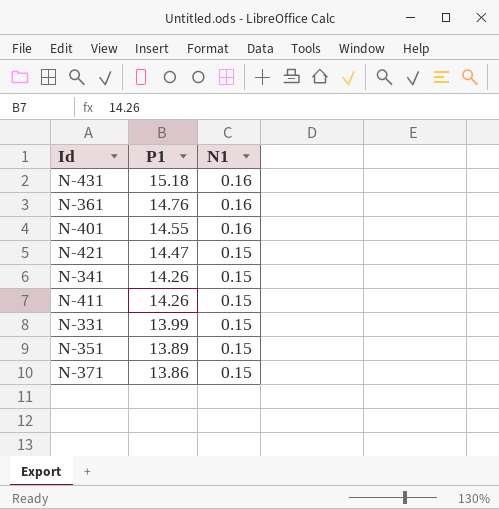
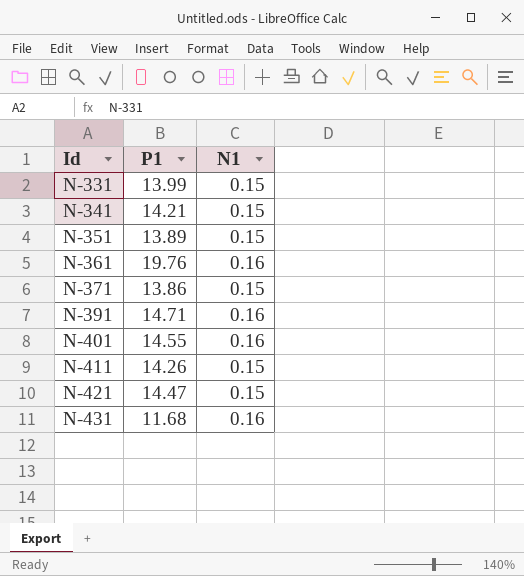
row order: P1 descending -> Id ascending
N-341 | P1: 14.26 -> 14.21
N-361 | P1: 14.76 -> 19.76
row N-391: none -> 14.71 | 0.16
N-431 | P1: 15.18 -> 11.68

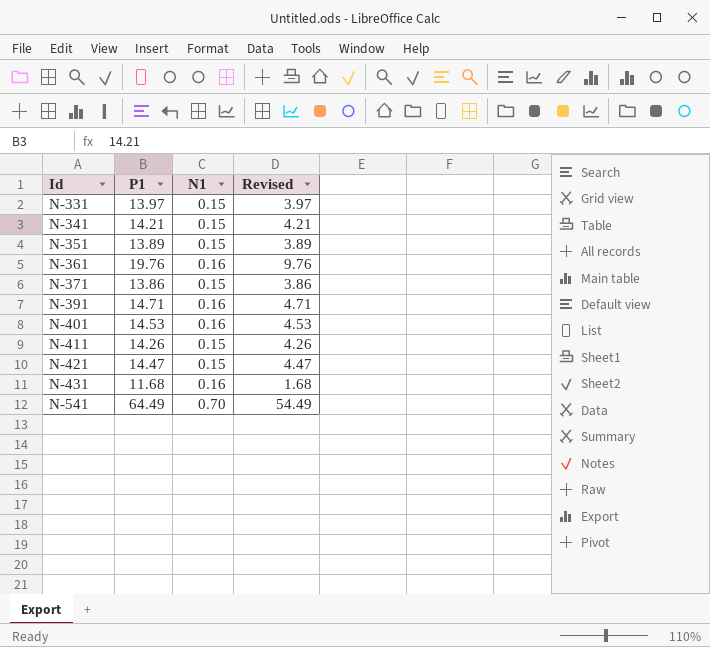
column Revised | formula: none -> [P1] - 10
N-331 | P1: 13.99 -> 13.97
N-401 | P1: 14.55 -> 14.53
row N-541: none -> 64.49 | 0.70 | 54.49

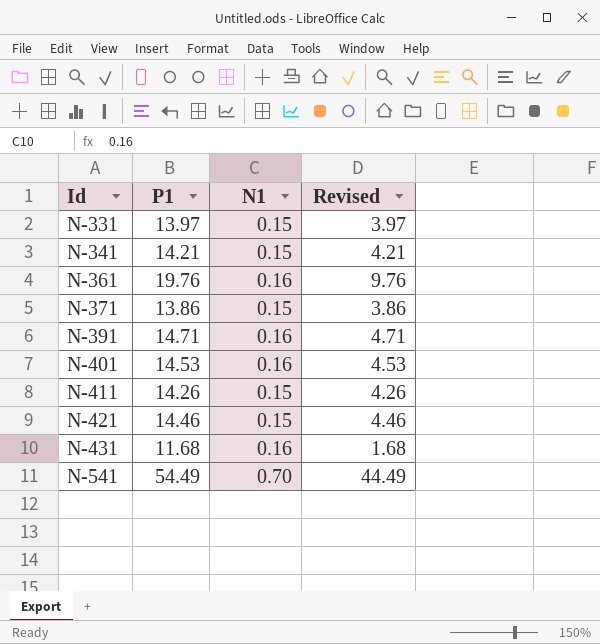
row N-351: 13.89 | 0.15 | 3.89 -> none
N-421 | P1: 14.47 -> 14.46
N-421 | Revised: 4.47 -> 4.46
N-541 | P1: 64.49 -> 54.49
N-541 | Revised: 54.49 -> 44.49

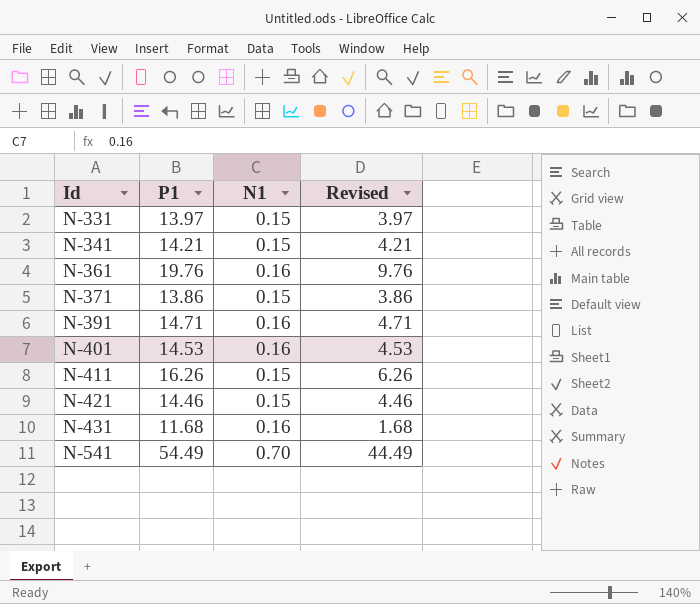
N-411 | P1: 14.26 -> 16.26
N-411 | Revised: 4.26 -> 6.26

